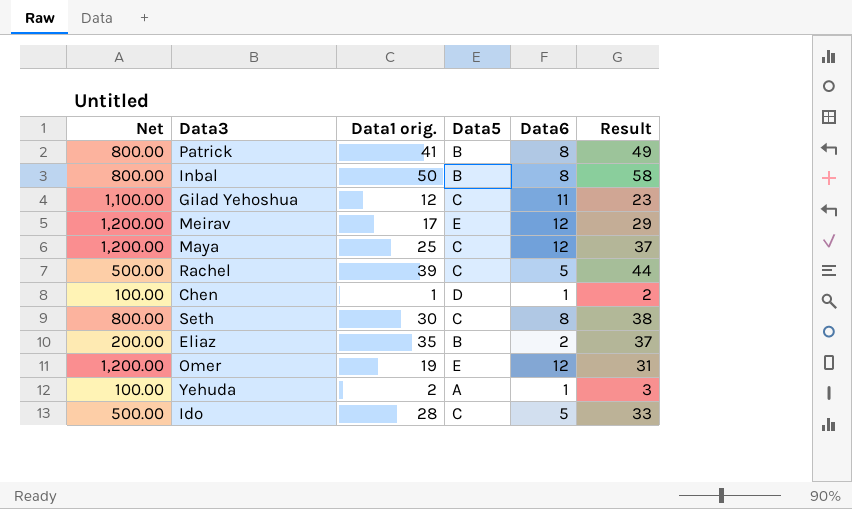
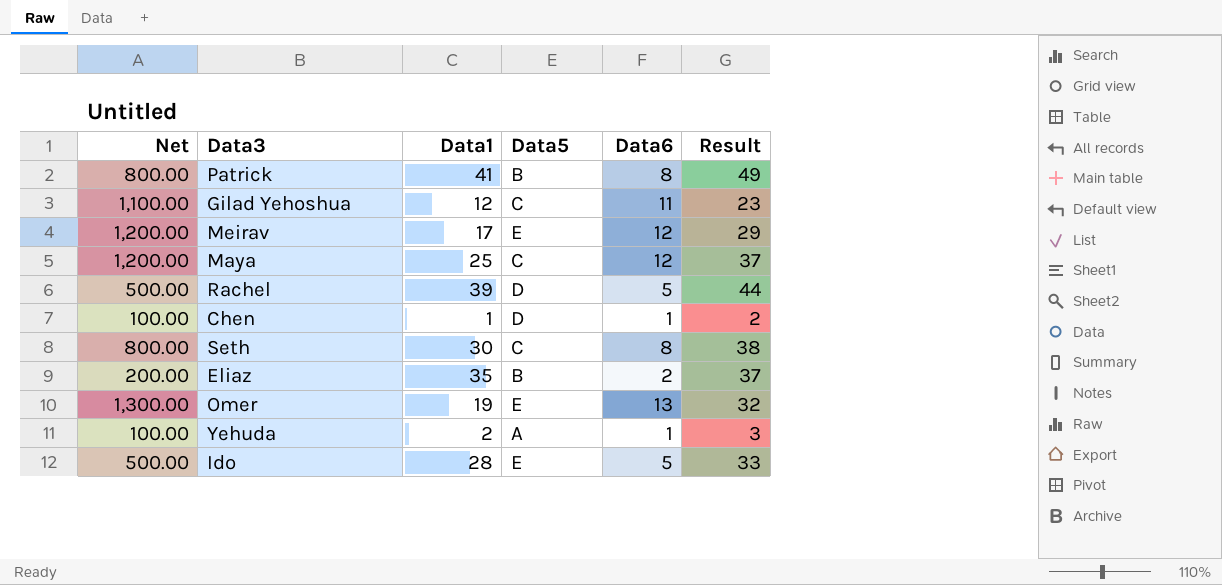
column name: Data1 orig. -> Data1
row Inbal: 800.00 | 50 | B | 8 | 58 -> none
Rachel | Data5: C -> D
Omer | Net: 1,200.00 -> 1,300.00
Omer | Data6: 12 -> 13
Omer | Result: 31 -> 32
Ido | Data5: C -> E

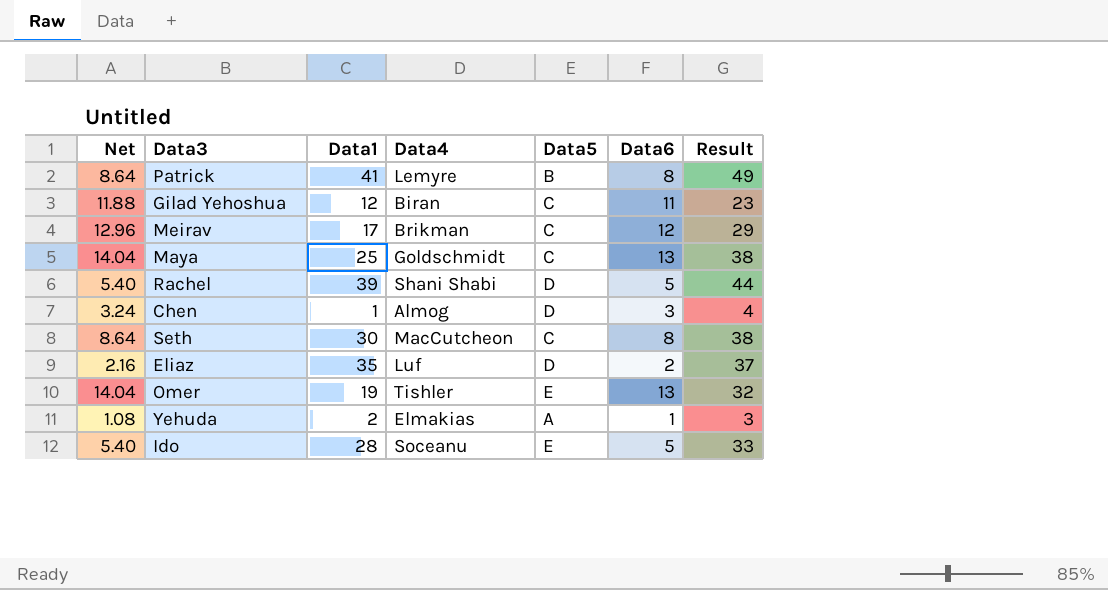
column Net | formula: [Data6] * 100 -> [Data6] * 1.08
column Data4 | position: none -> 4
Meirav | Data5: E -> C
Maya | Data6: 12 -> 13
Maya | Result: 37 -> 38
Chen | Data6: 1 -> 3
Chen | Result: 2 -> 4
Eliaz | Data5: B -> D

